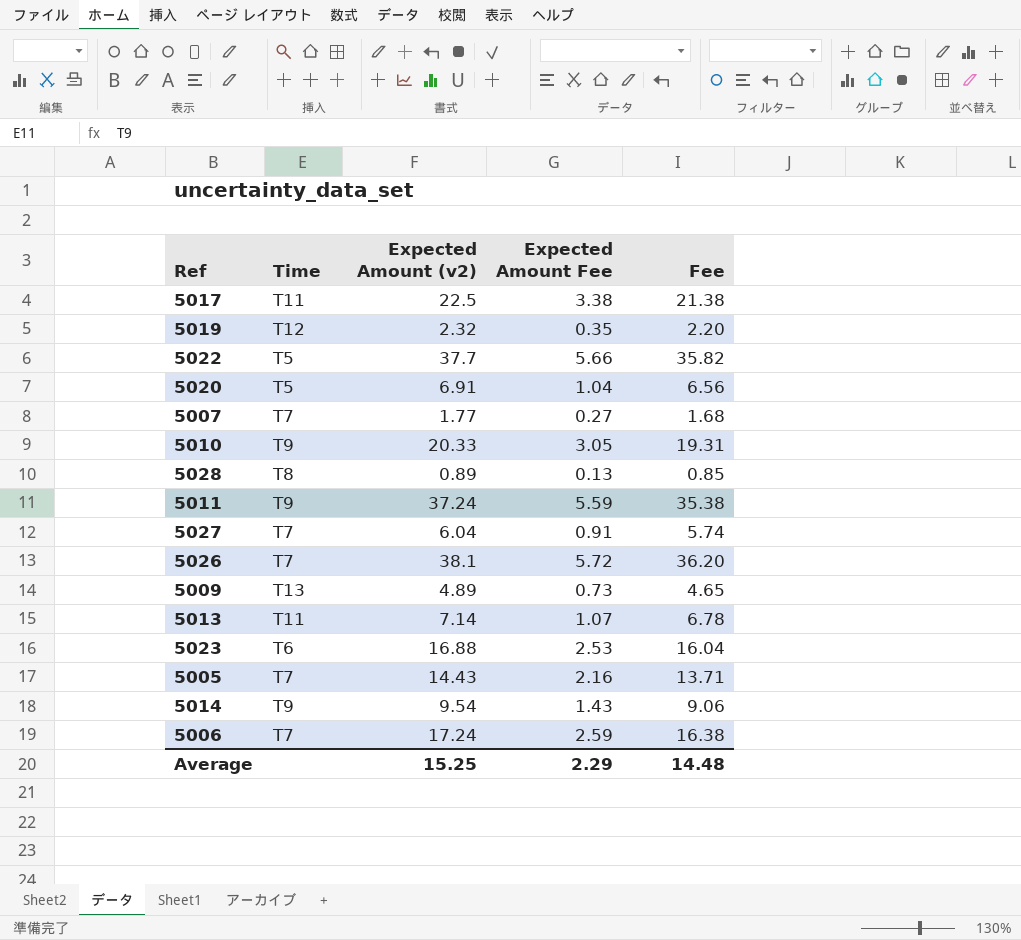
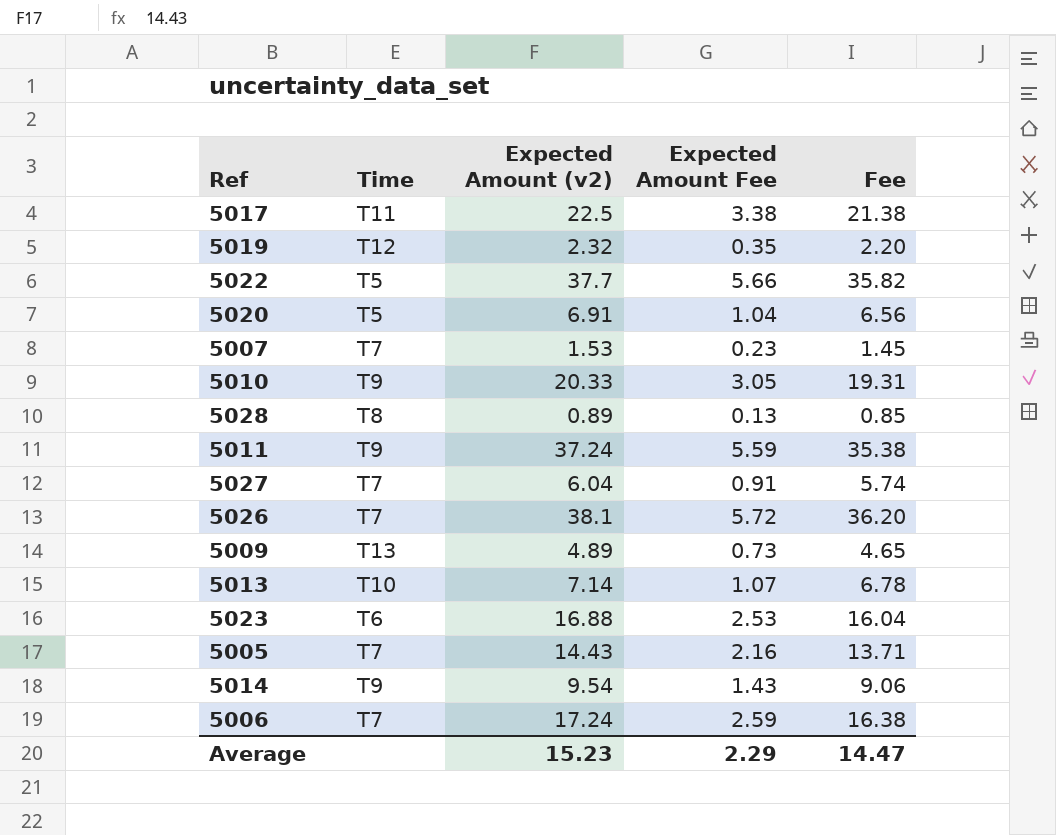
5007 | Expected Amount (v2): 1.77 -> 1.53
5007 | Expected Amount Fee: 0.27 -> 0.23
5007 | Fee: 1.68 -> 1.45
5013 | Time: T11 -> T10
Average | Expected Amount (v2): 15.25 -> 15.23
Average | Fee: 14.48 -> 14.47

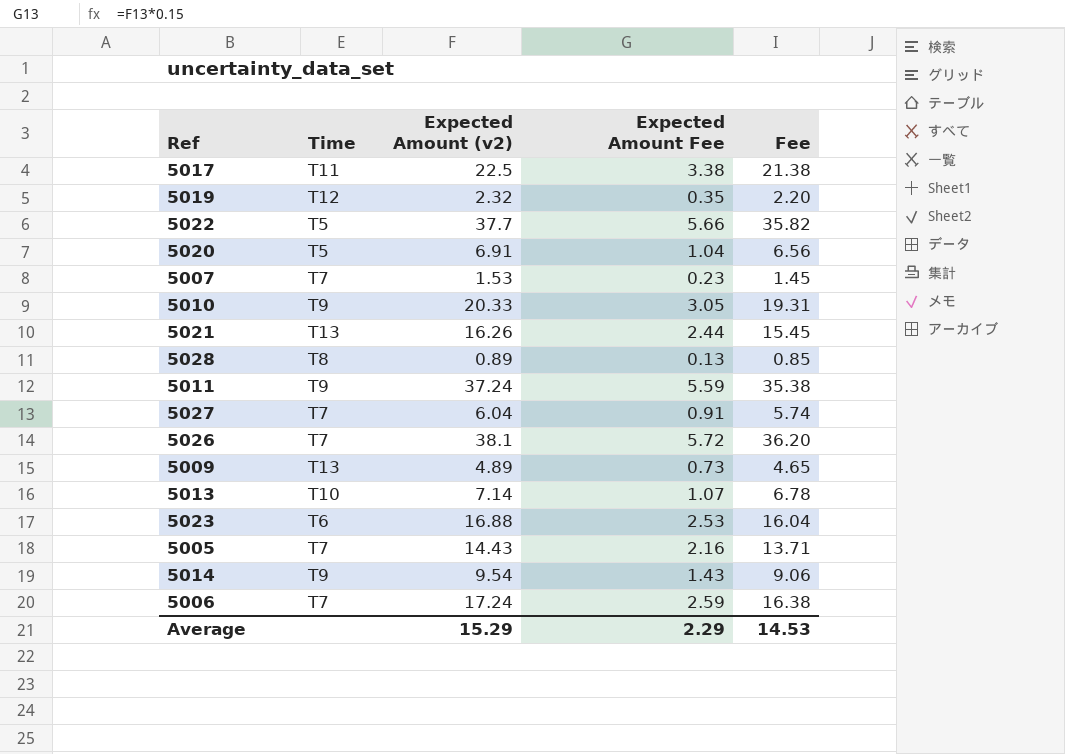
row 5021: none -> T13 | 16.26 | 2.44 | 15.45
Average | Expected Amount (v2): 15.23 -> 15.29
Average | Fee: 14.47 -> 14.53

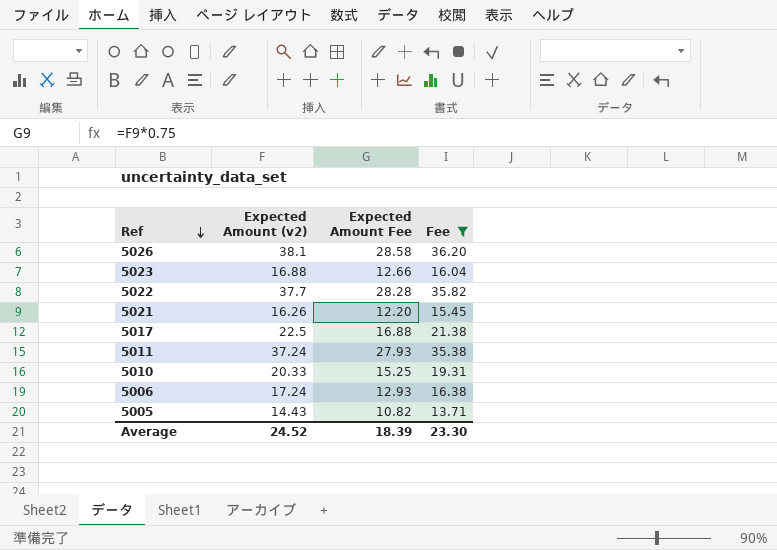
filter: none -> Fee >= 13.71
row order: none -> Ref descending
column Time | position: 2 -> none
column Expected Amount Fee | formula: [Expected Amount (v2)] * 0.15 -> [Expected Amount (v2)] * 0.75
Average | Expected Amount (v2): 15.29 -> 24.52
Average | Expected Amount Fee: 2.29 -> 18.39
Average | Fee: 14.53 -> 23.30

